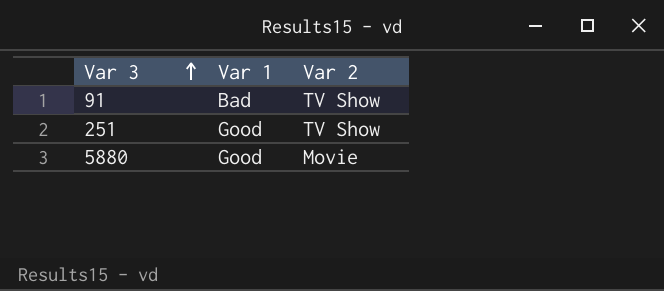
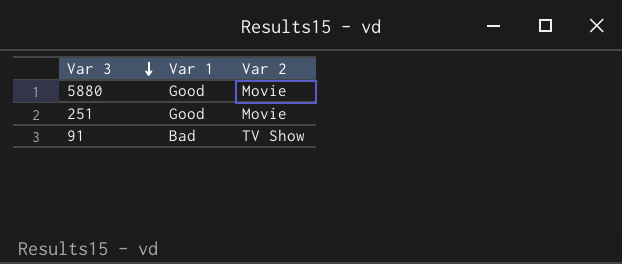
row order: Var 3 ascending -> Var 3 descending
251 | Var 2: TV Show -> Movie

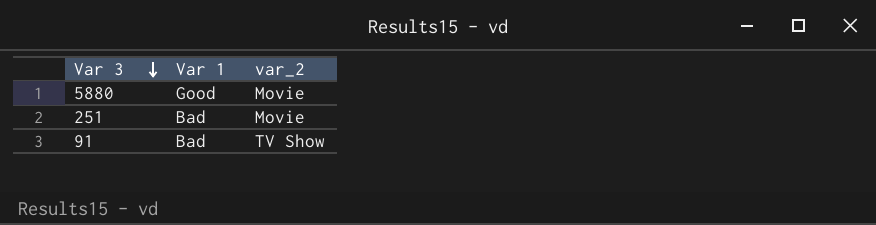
column name: Var 2 -> var_2
251 | Var 1: Good -> Bad

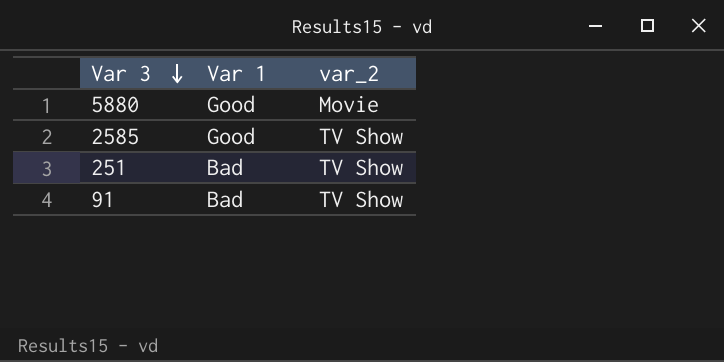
row 2585: none -> Good | TV Show
251 | var_2: Movie -> TV Show

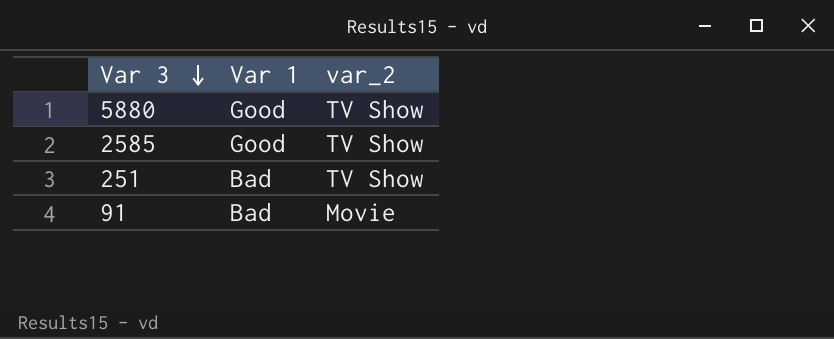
5880 | var_2: Movie -> TV Show
91 | var_2: TV Show -> Movie

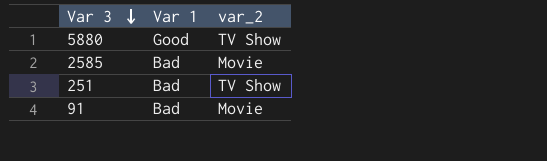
2585 | Var 1: Good -> Bad
2585 | var_2: TV Show -> Movie

